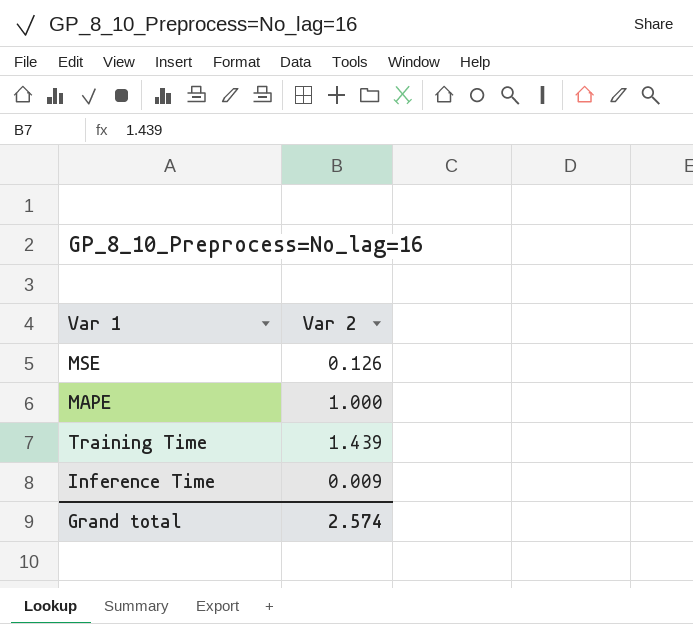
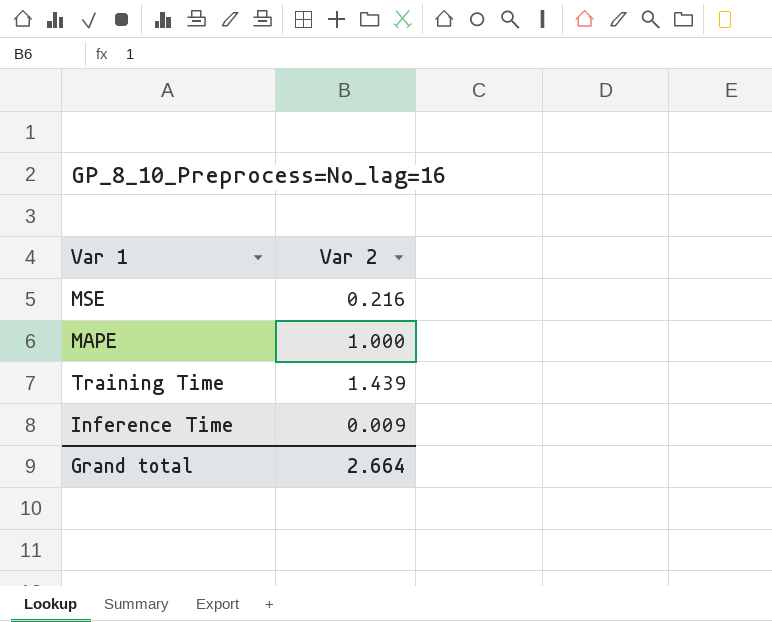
MSE | Var 2: 0.126 -> 0.216
Grand total | Var 2: 2.574 -> 2.664

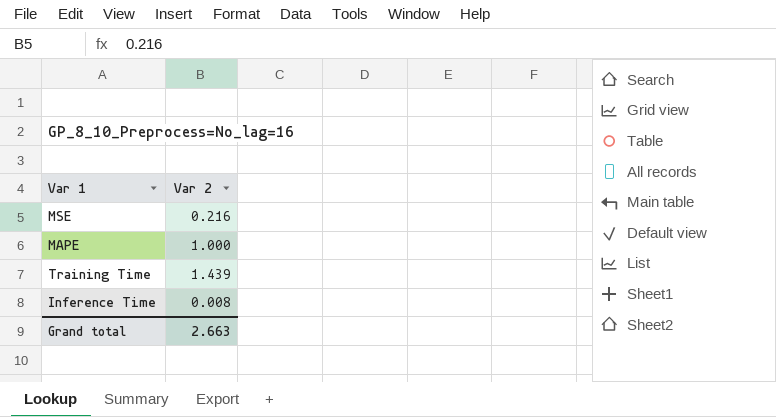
Inference Time | Var 2: 0.009 -> 0.008
Grand total | Var 2: 2.664 -> 2.663

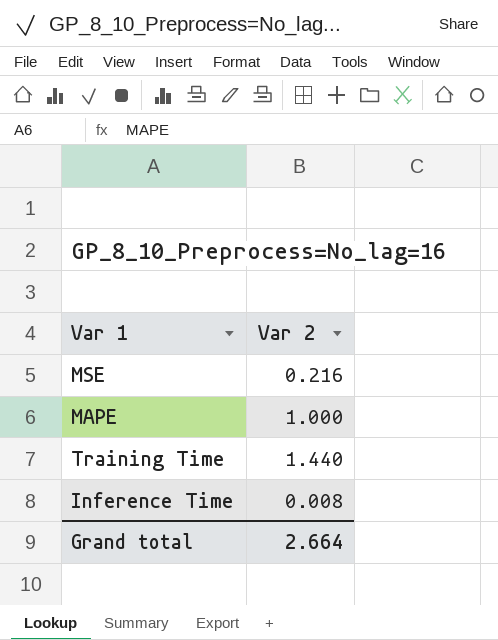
Training Time | Var 2: 1.439 -> 1.440
Grand total | Var 2: 2.663 -> 2.664

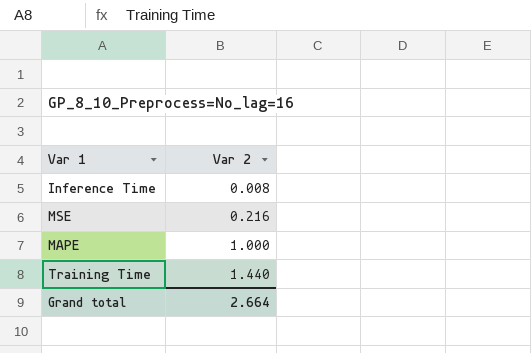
row order: none -> Var 2 ascending

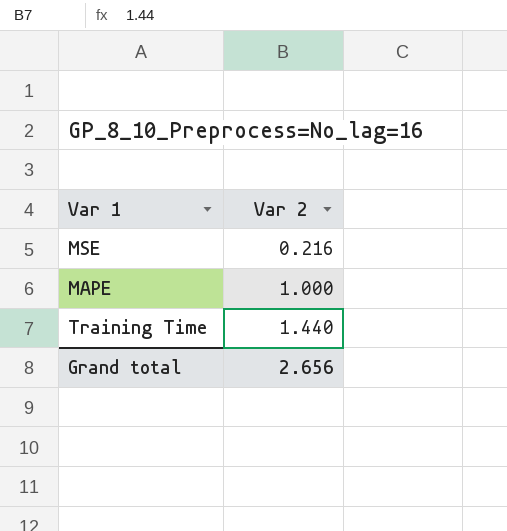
row Inference Time: 0.008 -> none
Grand total | Var 2: 2.664 -> 2.656

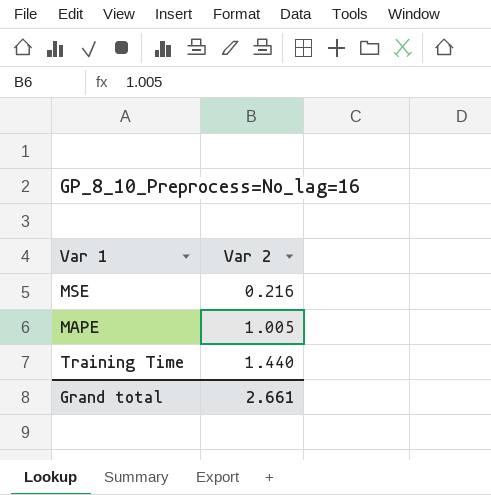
MAPE | Var 2: 1.000 -> 1.005
Grand total | Var 2: 2.656 -> 2.661

